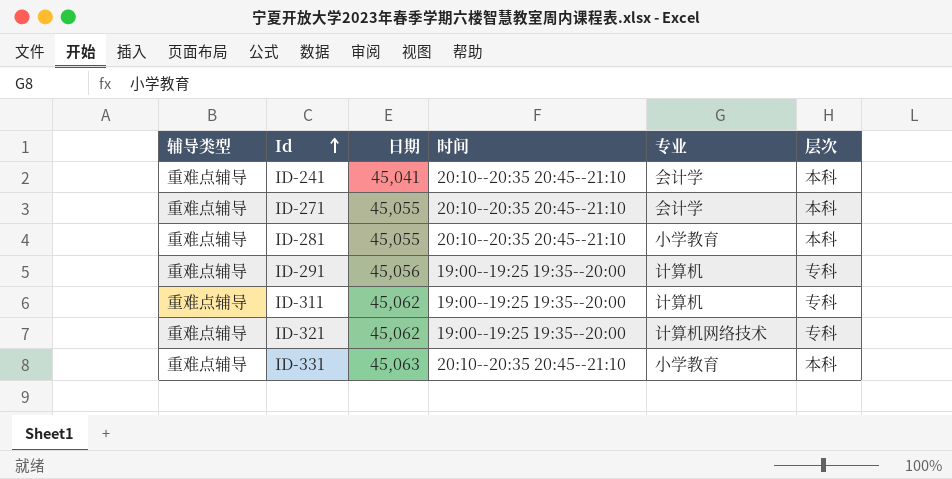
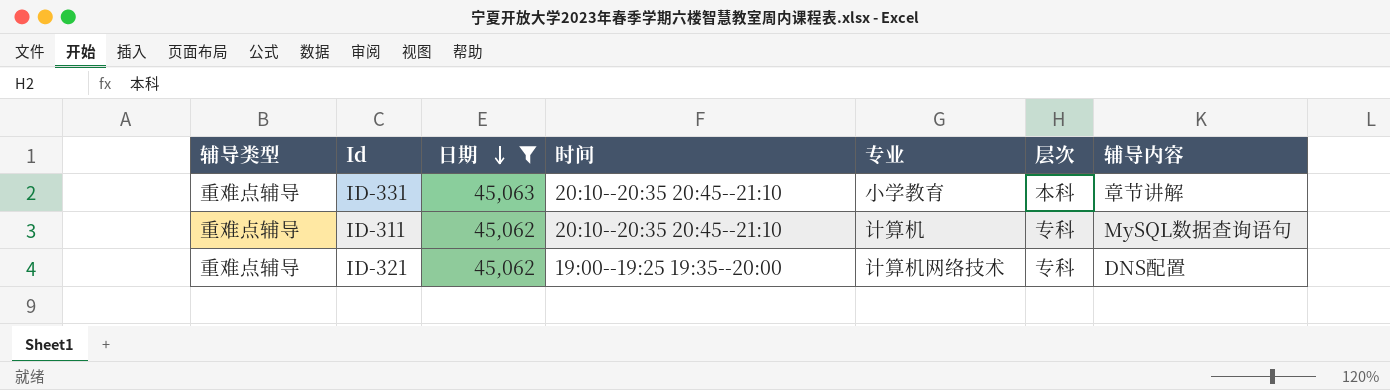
filter: none -> 日期 >= 45,062
row order: Id ascending -> 日期 descending
column 辅导内容 | position: none -> 7
ID-311 | 时间: 19:00--19:25 19:35--20:00 -> 20:10--20:35 20:45--21:10

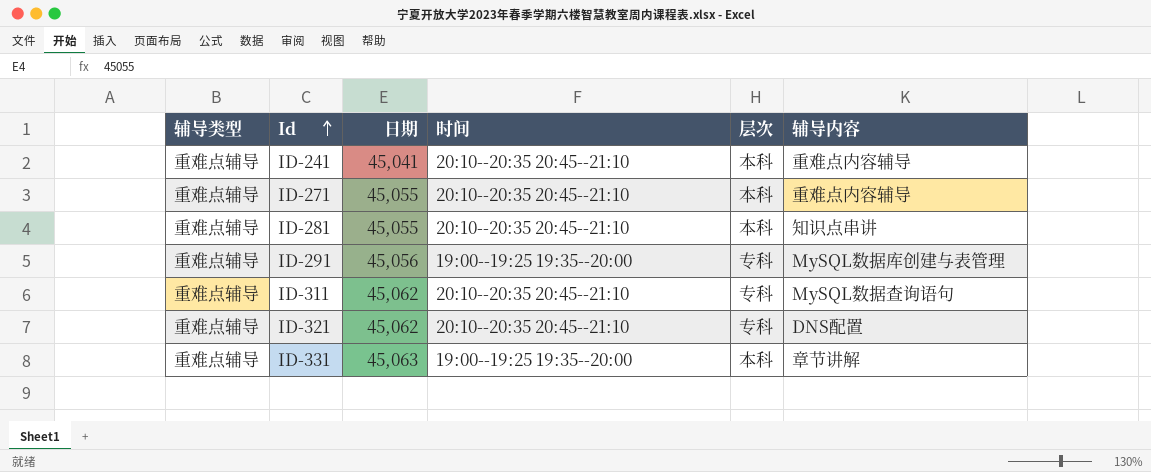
filter: 日期 >= 45,062 -> none
row order: 日期 descending -> Id ascending
column 专业 | position: 5 -> none
ID-321 | 时间: 19:00--19:25 19:35--20:00 -> 20:10--20:35 20:45--21:10
ID-331 | 时间: 20:10--20:35 20:45--21:10 -> 19:00--19:25 19:35--20:00

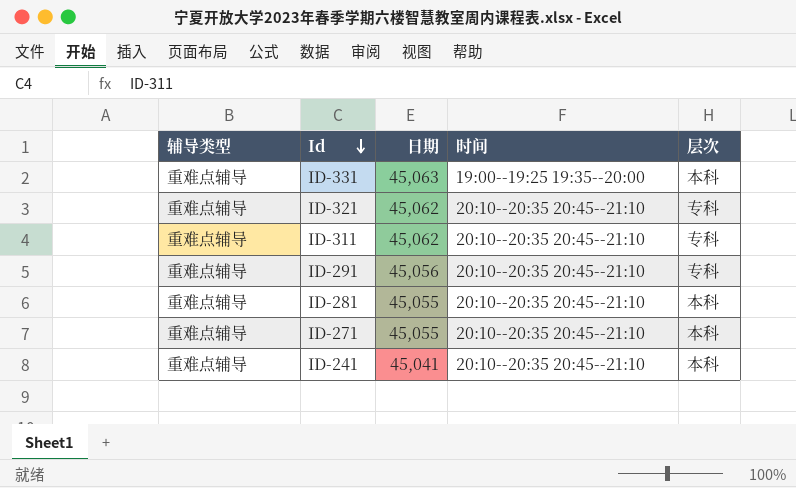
row order: Id ascending -> Id descending
column 辅导内容 | position: 6 -> none
ID-291 | 时间: 19:00--19:25 19:35--20:00 -> 20:10--20:35 20:45--21:10

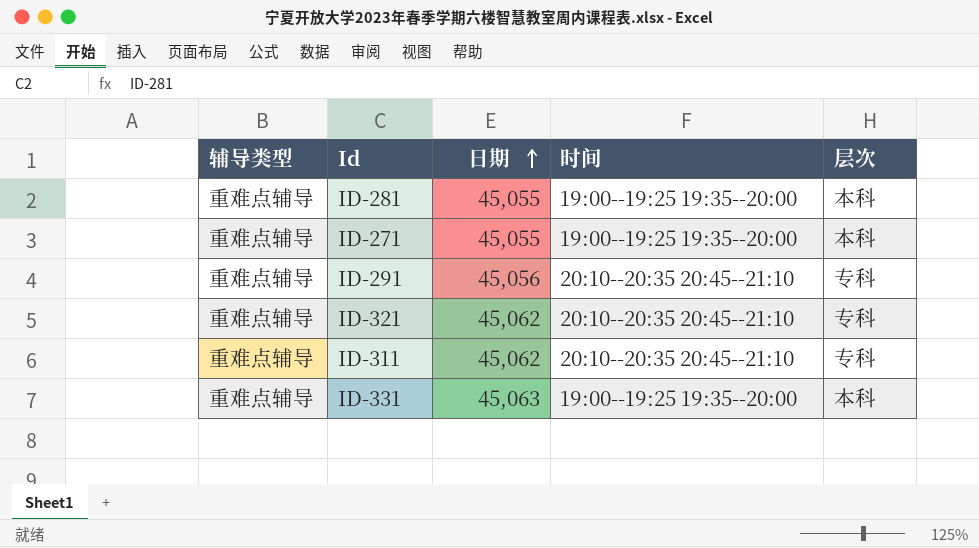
row order: Id descending -> 日期 ascending
row ID-241: 重难点辅导 | 45,041 | 20:10--20:35 20:45--21:10 | 本科 -> none
ID-281 | 时间: 20:10--20:35 20:45--21:10 -> 19:00--19:25 19:35--20:00
ID-271 | 时间: 20:10--20:35 20:45--21:10 -> 19:00--19:25 19:35--20:00

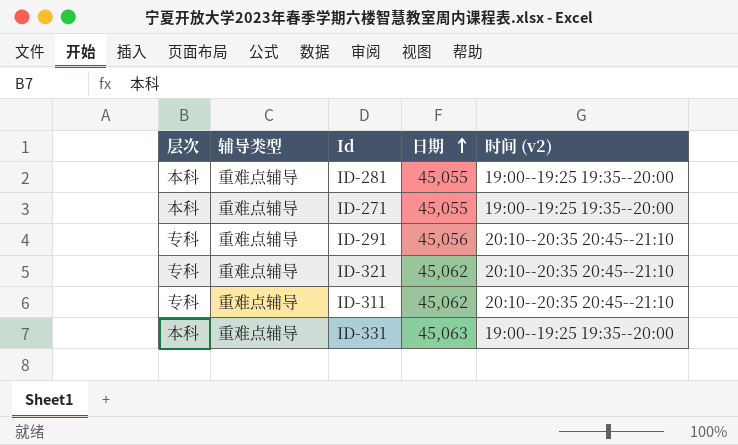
column 层次 | position: 5 -> 1
column name: 时间 -> 时间 (v2)

